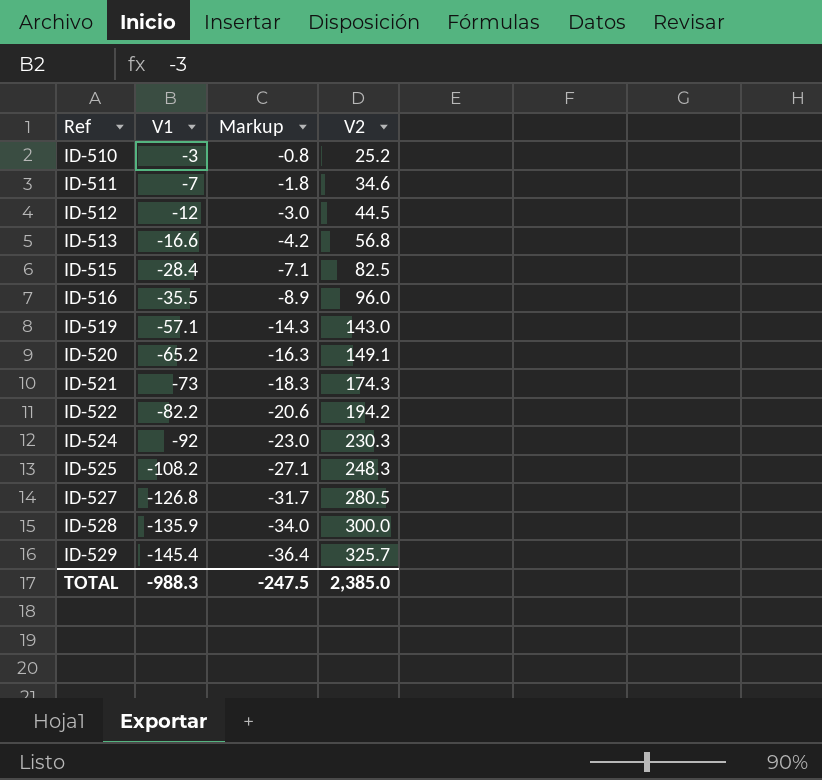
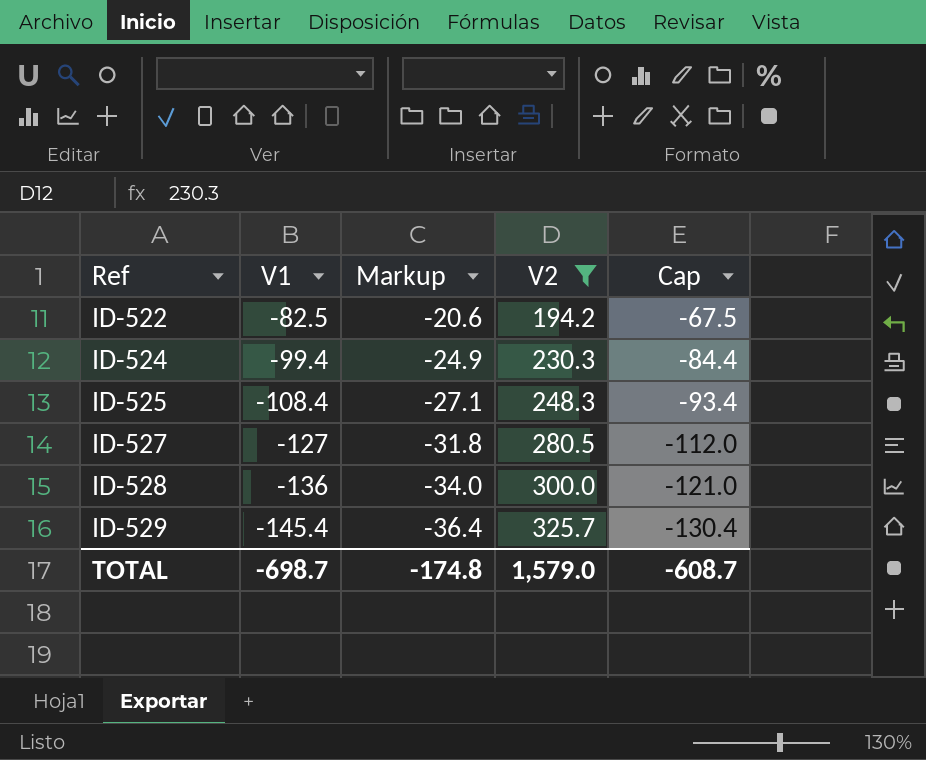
filter: none -> V2 >= 194.2
column Cap | formula: none -> [V1] + 15
ID-522 | V1: -82.2 -> -82.5
ID-524 | V1: -92 -> -99.4
ID-524 | Markup: -23.0 -> -24.9
ID-525 | V1: -108.2 -> -108.4
ID-527 | V1: -126.8 -> -127
ID-527 | Markup: -31.7 -> -31.8
ID-528 | V1: -135.9 -> -136
TOTAL | V1: -988.3 -> -698.7
TOTAL | Markup: -247.5 -> -174.8
TOTAL | V2: 2,385.0 -> 1,579.0

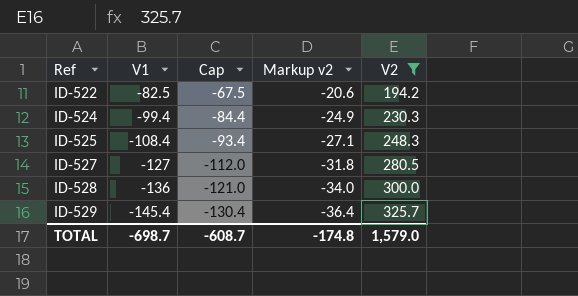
column Cap | position: 5 -> 3
column name: Markup -> Markup v2

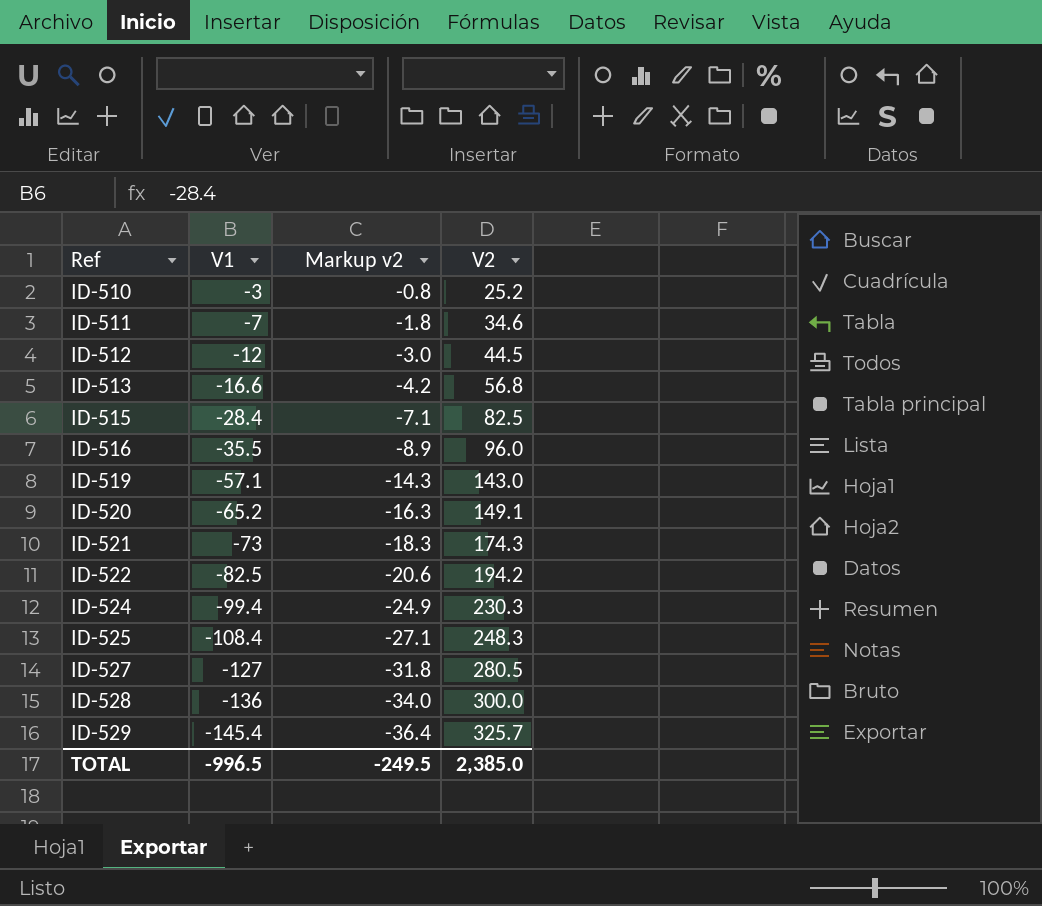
filter: V2 >= 194.2 -> none
column Cap | formula: [V1] + 15 -> none
TOTAL | V1: -698.7 -> -996.5
TOTAL | Markup v2: -174.8 -> -249.5
TOTAL | V2: 1,579.0 -> 2,385.0

